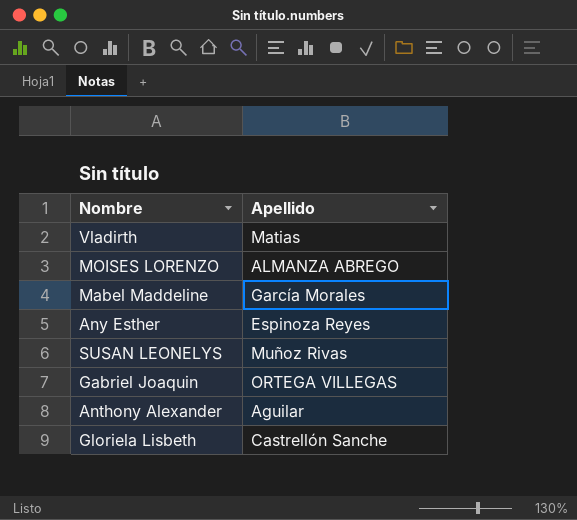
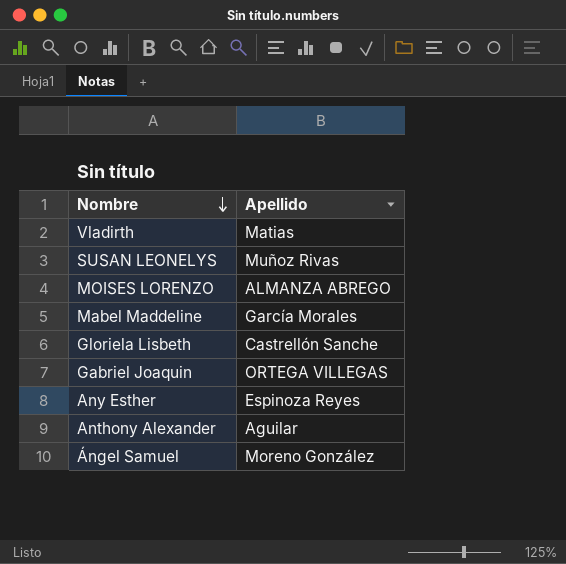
row order: none -> Nombre descending
row Ángel Samuel: none -> Moreno González

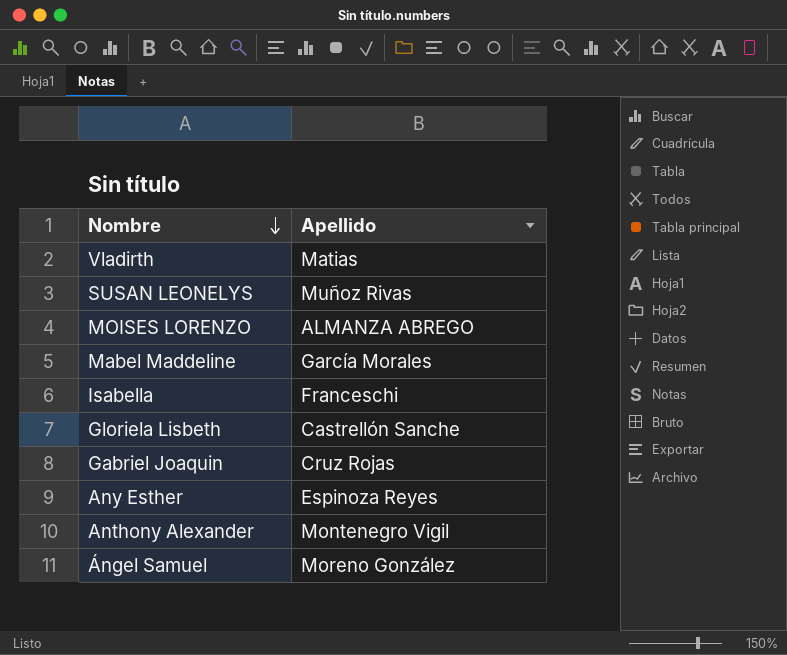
row Isabella: none -> Franceschi
Gabriel Joaquin | Apellido: ORTEGA VILLEGAS -> Cruz Rojas
Anthony Alexander | Apellido: Aguilar -> Montenegro Vigil

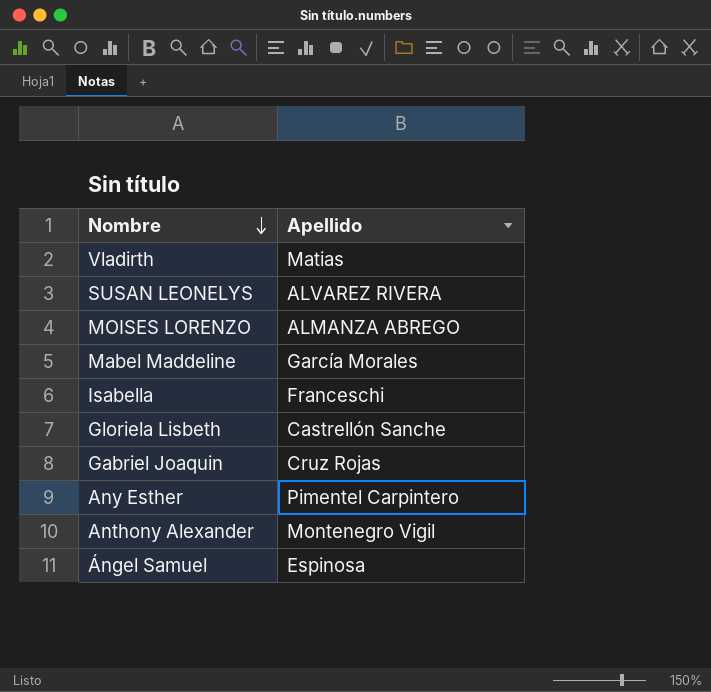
SUSAN LEONELYS | Apellido: Muñoz Rivas -> ALVAREZ RIVERA
Any Esther | Apellido: Espinoza Reyes -> Pimentel Carpintero
Ángel Samuel | Apellido: Moreno González -> Espinosa

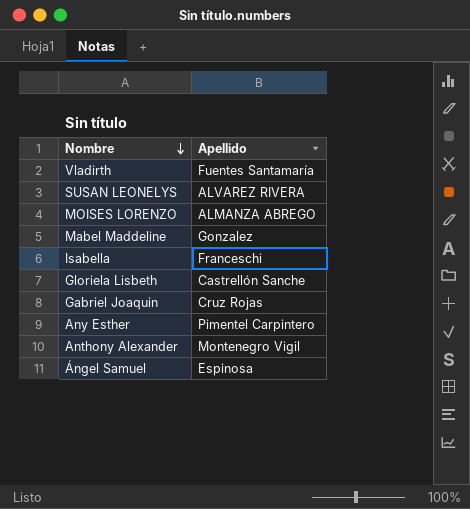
Vladirth | Apellido: Matias -> Fuentes Santamaría
Mabel Maddeline | Apellido: García Morales -> Gonzalez

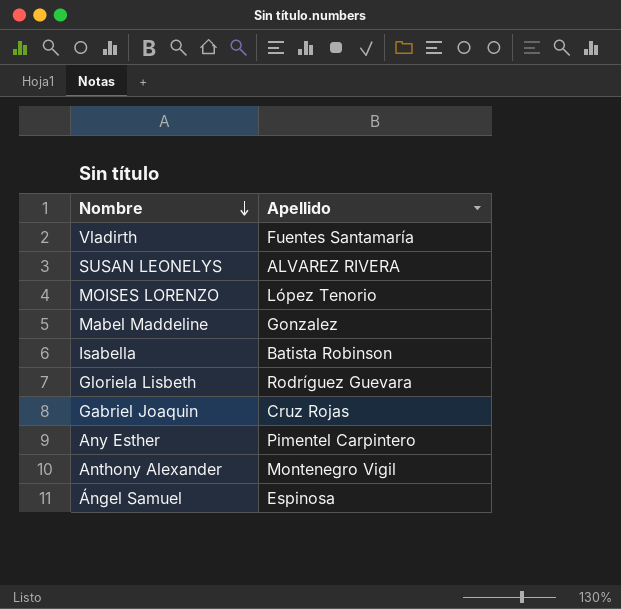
MOISES LORENZO | Apellido: ALMANZA ABREGO -> López Tenorio
Isabella | Apellido: Franceschi -> Batista Robinson
Gloriela Lisbeth | Apellido: Castrellón Sanche -> Rodríguez Guevara

